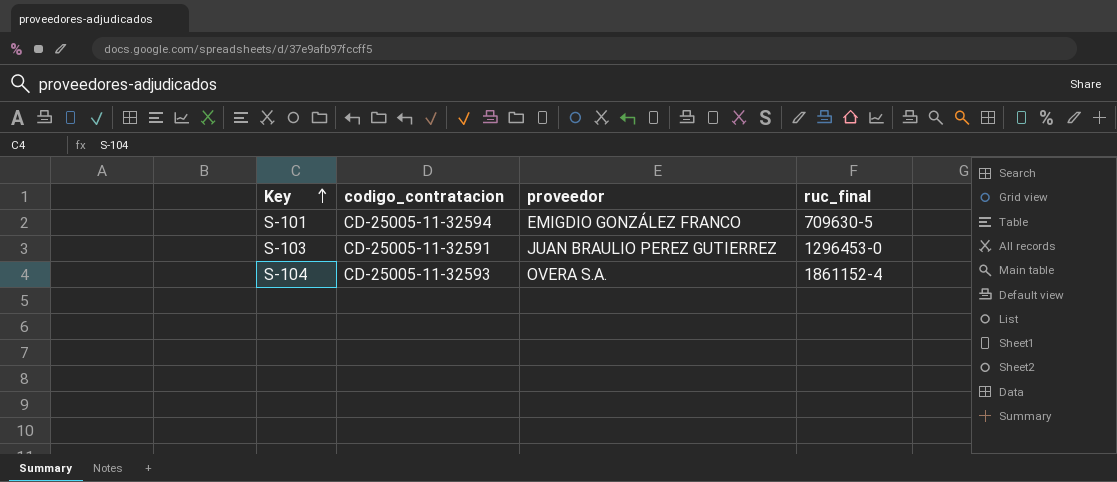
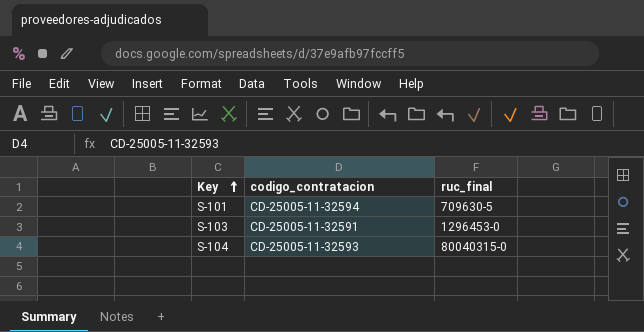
column proveedor | position: 3 -> none
S-104 | ruc_final: 1861152-4 -> 80040315-0

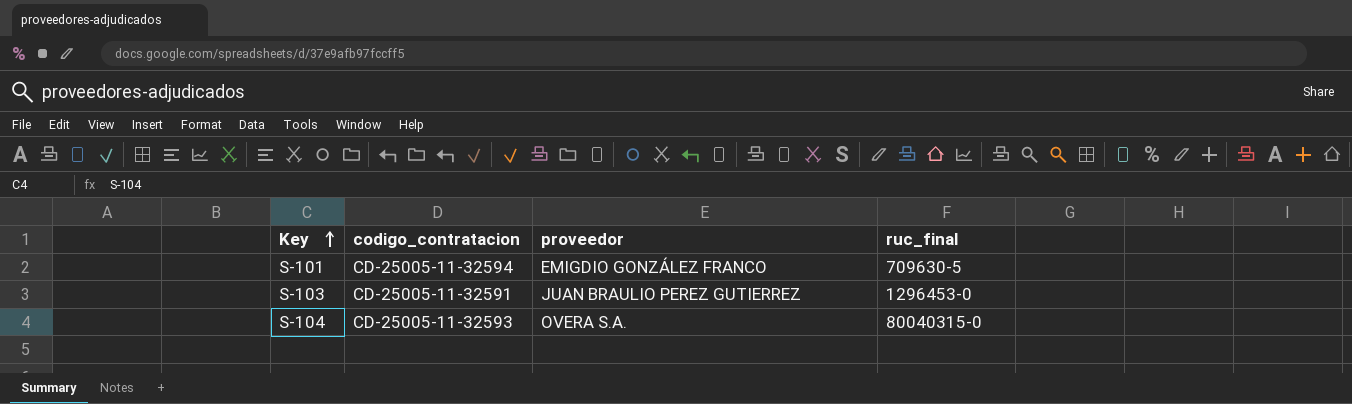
column proveedor | position: none -> 3

